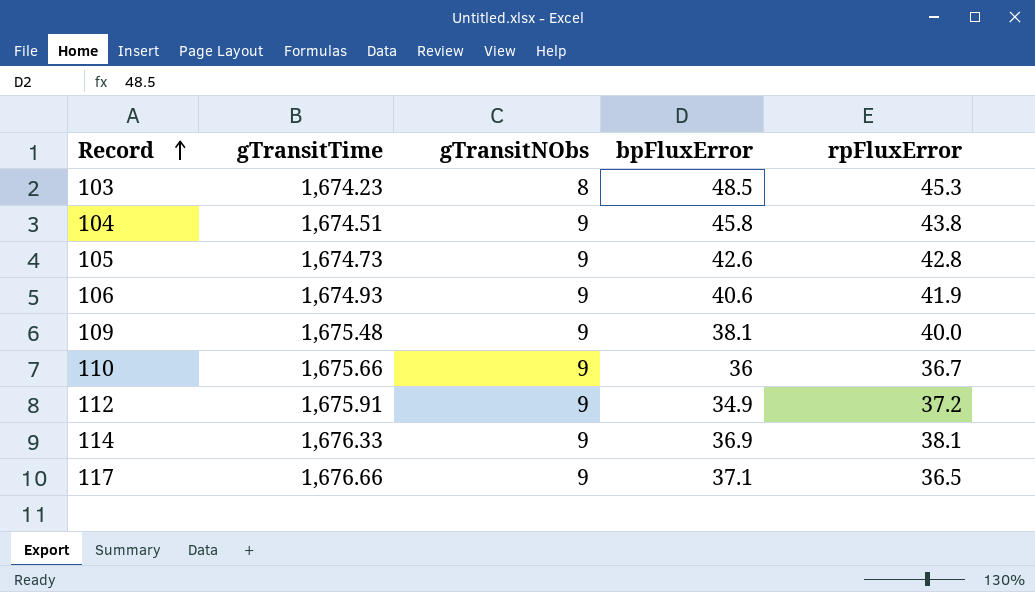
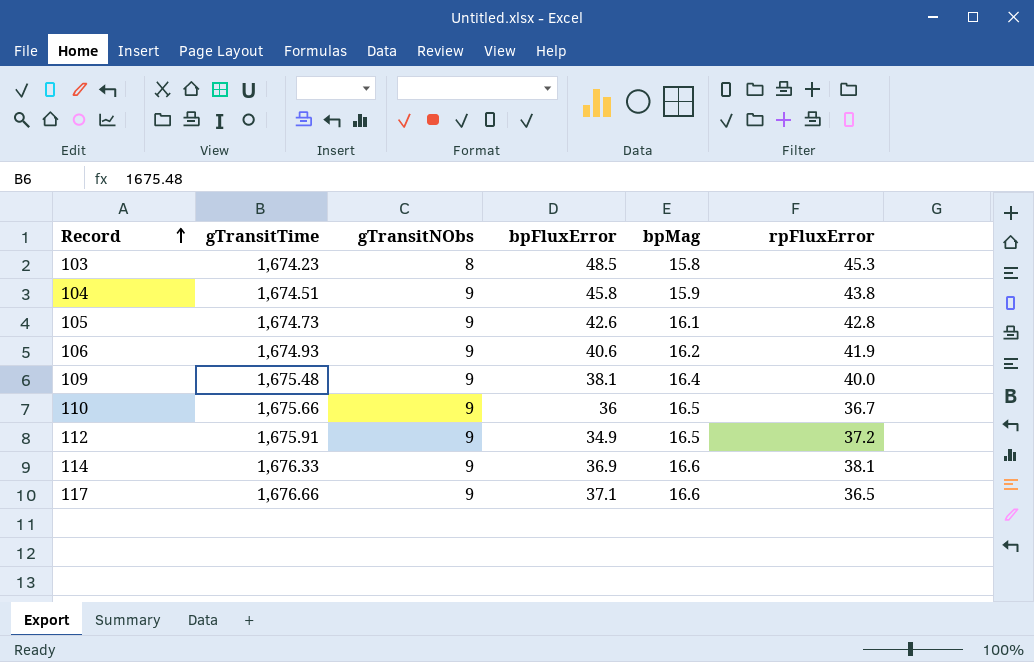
column bpMag | position: none -> 5

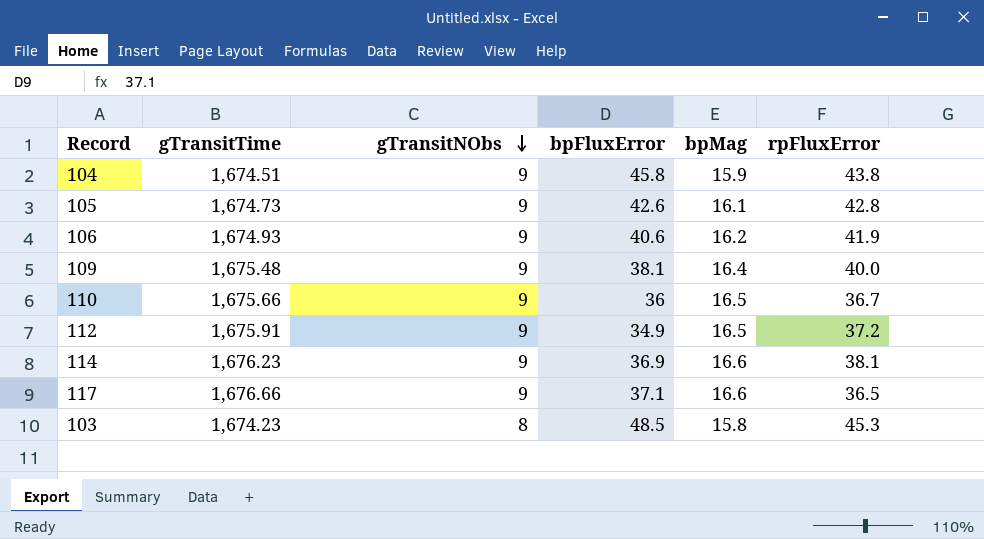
row order: Record ascending -> gTransitNObs descending
114 | gTransitTime: 1,676.33 -> 1,676.23

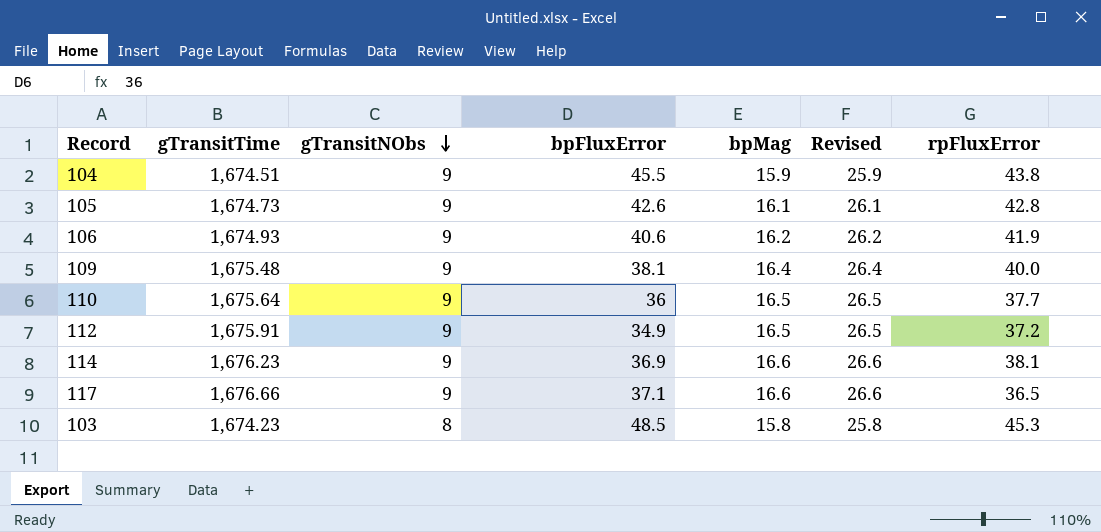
column Revised | formula: none -> [bpMag] + 10
104 | bpFluxError: 45.8 -> 45.5
110 | gTransitTime: 1,675.66 -> 1,675.64
110 | rpFluxError: 36.7 -> 37.7

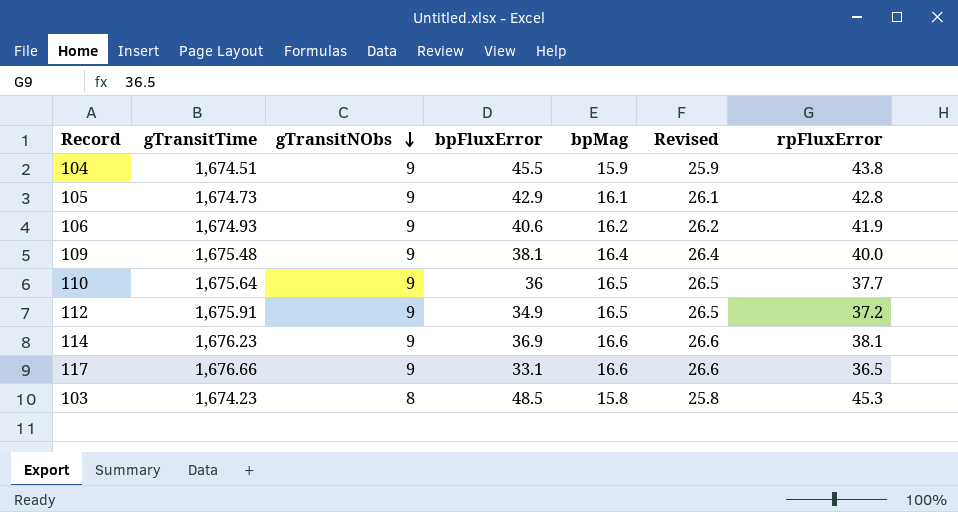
105 | bpFluxError: 42.6 -> 42.9
117 | bpFluxError: 37.1 -> 33.1

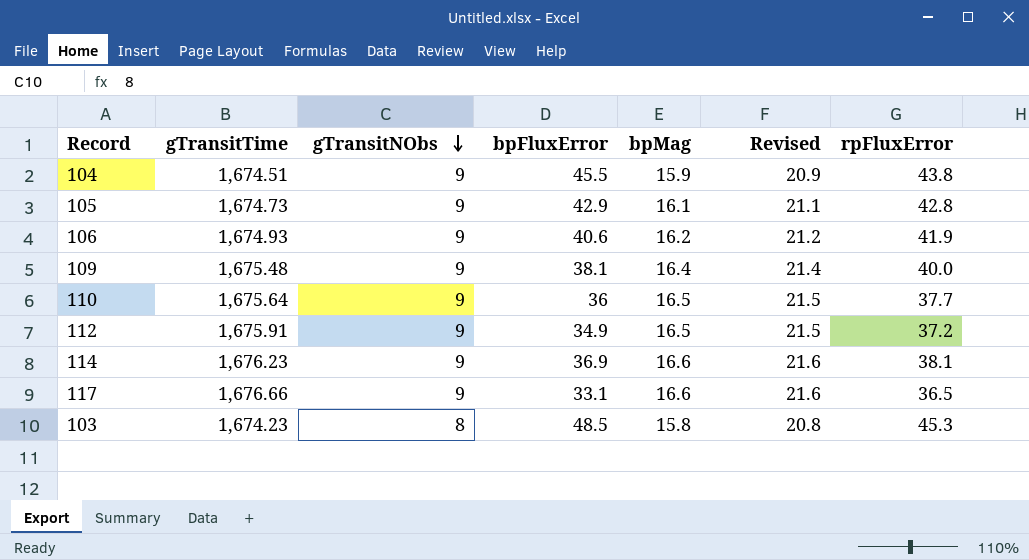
column Revised | formula: [bpMag] + 10 -> [bpMag] + 5

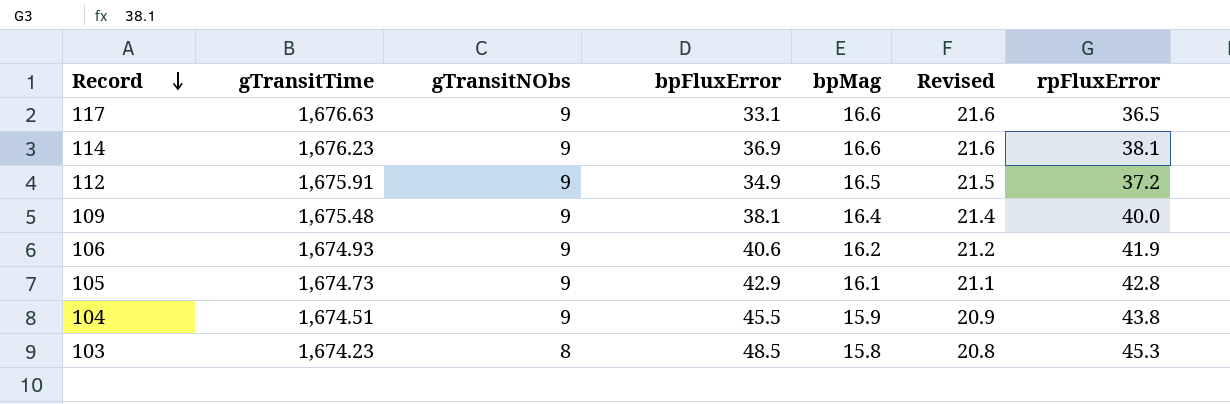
row order: gTransitNObs descending -> Record descending
row 110: 1,675.64 | 9 | 36 | 16.5 | 21.5 | 37.7 -> none
117 | gTransitTime: 1,676.66 -> 1,676.63

